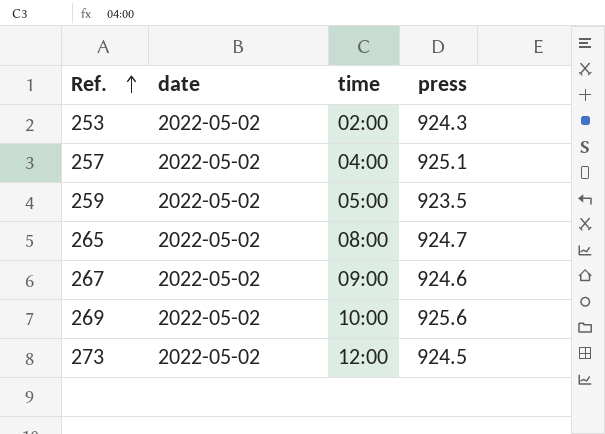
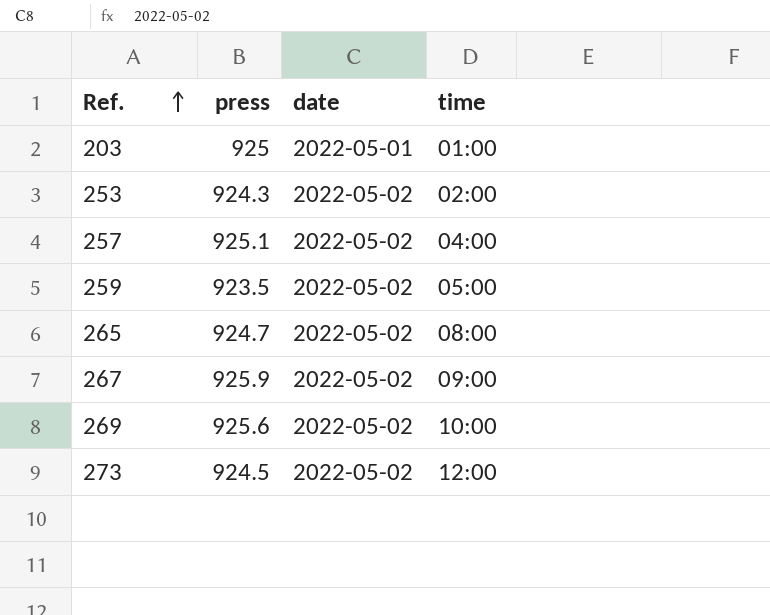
column press | position: 4 -> 2
row 203: none -> 925 | 2022-05-01 | 01:00
267 | press: 924.6 -> 925.9

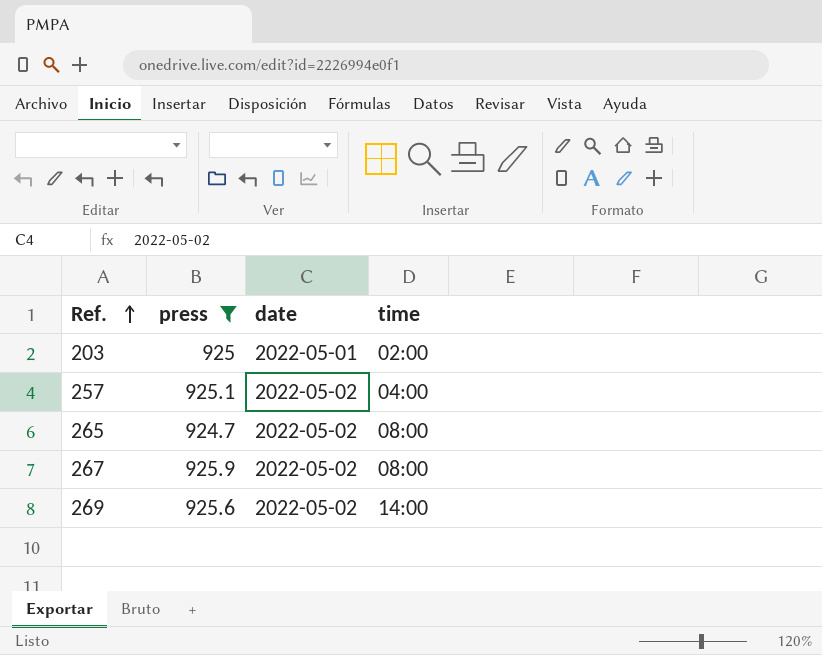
filter: none -> press >= 924.7
203 | time: 01:00 -> 02:00
267 | time: 09:00 -> 08:00
269 | time: 10:00 -> 14:00

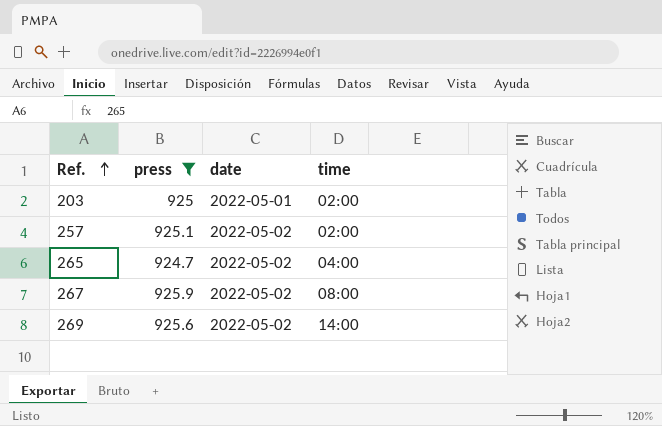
257 | time: 04:00 -> 02:00
265 | time: 08:00 -> 04:00

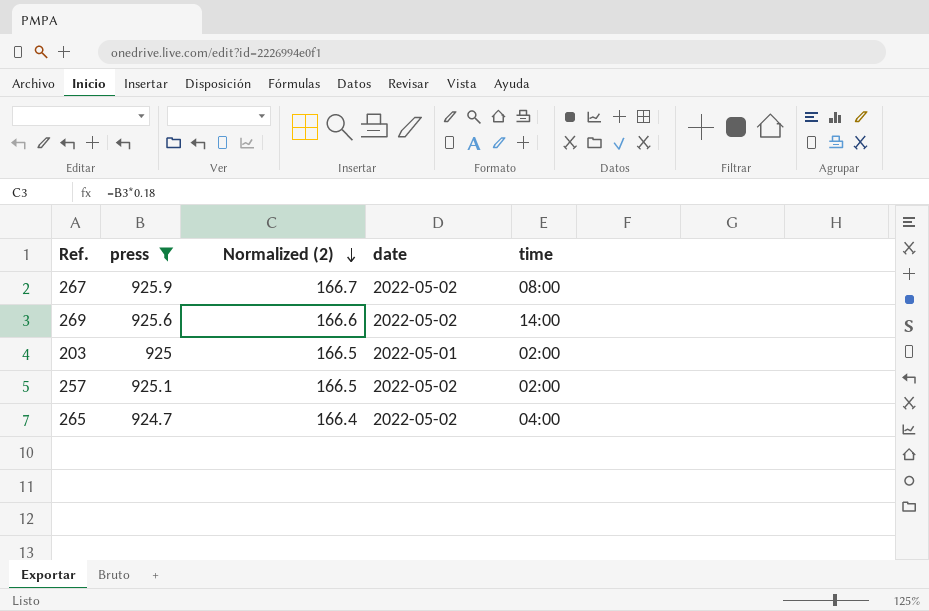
row order: Ref. ascending -> Normalized (2) descending
column Normalized (2) | formula: none -> [press] * 0.18

